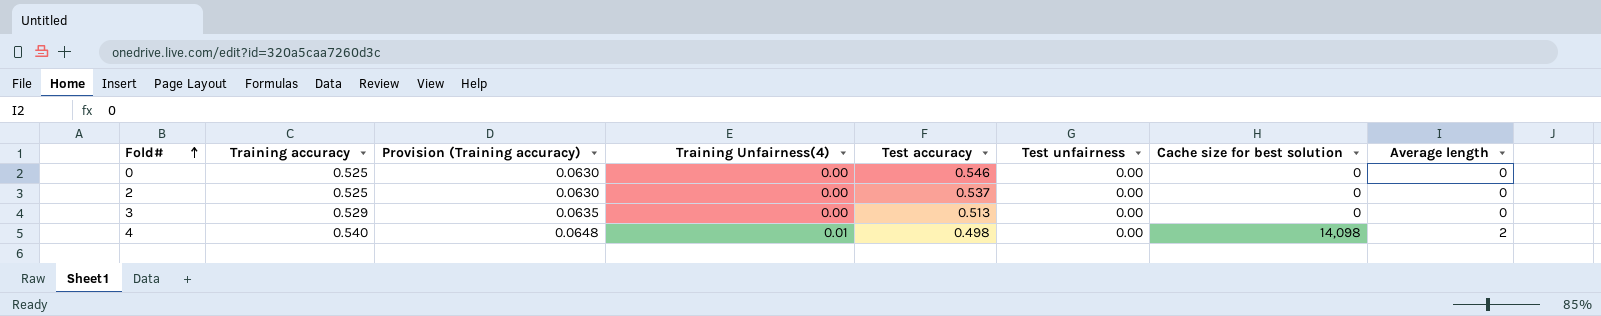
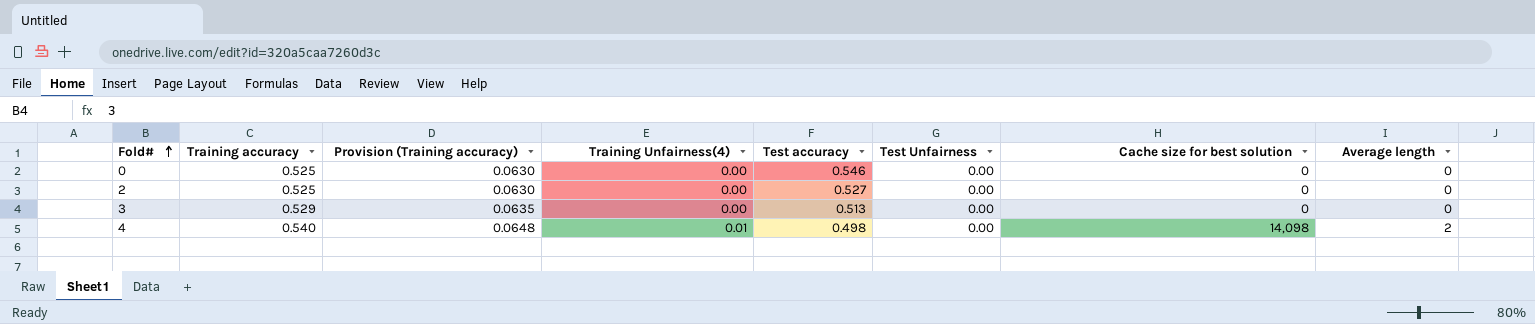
column name: Test unfairness -> Test Unfairness
2 | Test accuracy: 0.537 -> 0.527

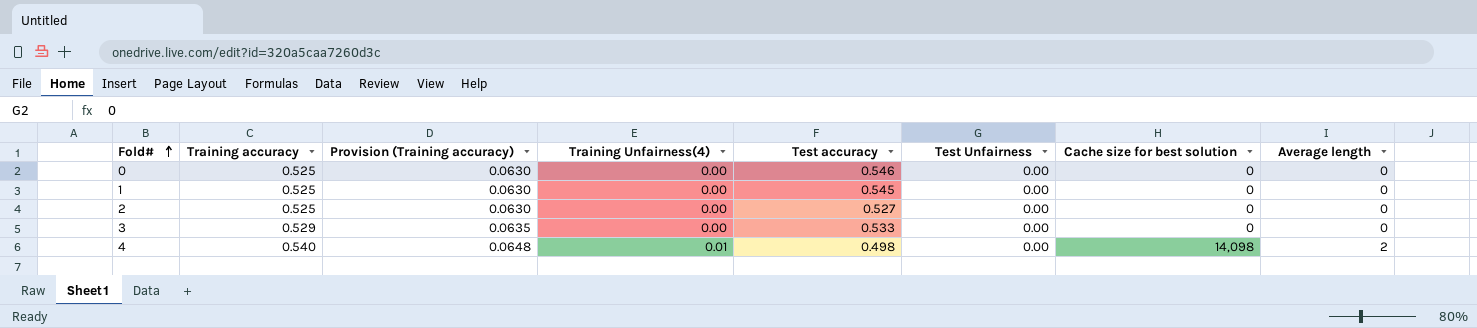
row 1: none -> 0.525 | 0.0630 | 0.00 | 0.545 | 0.00 | 0 | 0
3 | Test accuracy: 0.513 -> 0.533

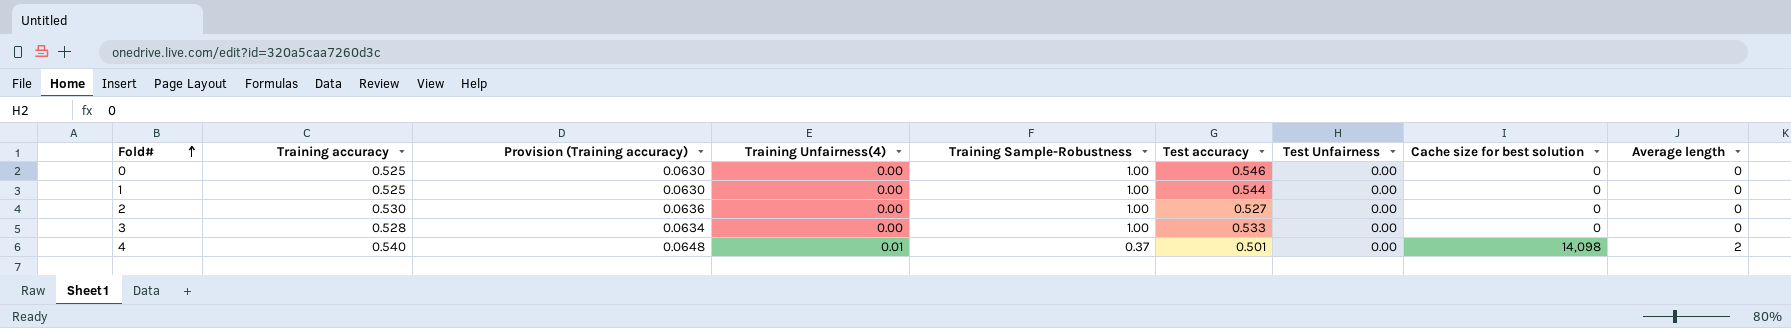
column Training Sample-Robustness | position: none -> 5
1 | Test accuracy: 0.545 -> 0.544
2 | Training accuracy: 0.525 -> 0.530
2 | Provision (Training accuracy): 0.0630 -> 0.0636
3 | Training accuracy: 0.529 -> 0.528
3 | Provision (Training accuracy): 0.0635 -> 0.0634
4 | Test accuracy: 0.498 -> 0.501

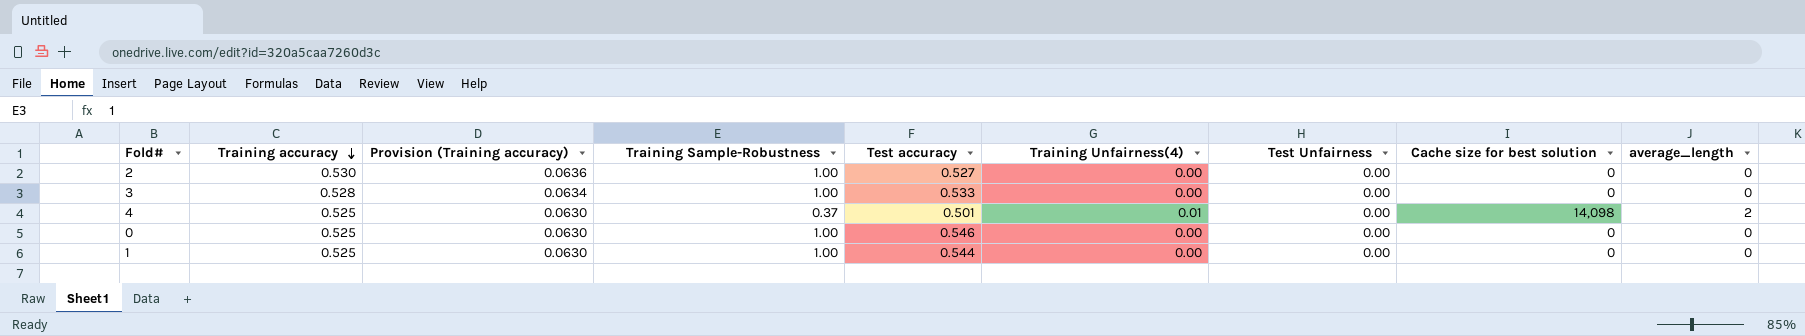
row order: Fold# ascending -> Training accuracy descending
column Training Unfairness(4) | position: 4 -> 6
column name: Average length -> average_length
4 | Training accuracy: 0.540 -> 0.525
4 | Provision (Training accuracy): 0.0648 -> 0.0630

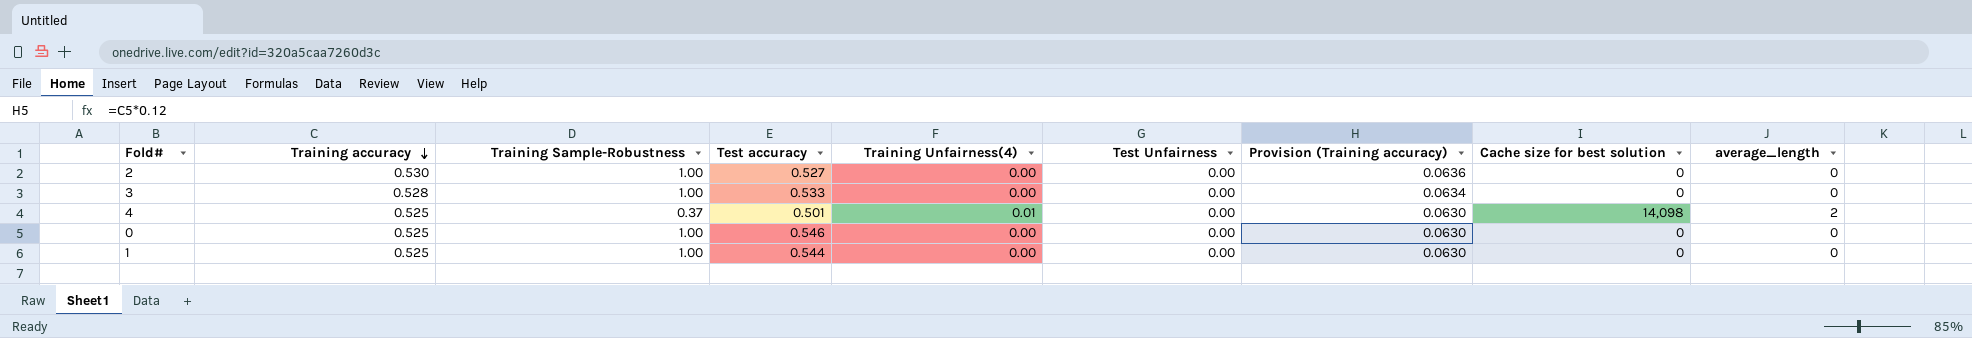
column Provision (Training accuracy) | position: 3 -> 7

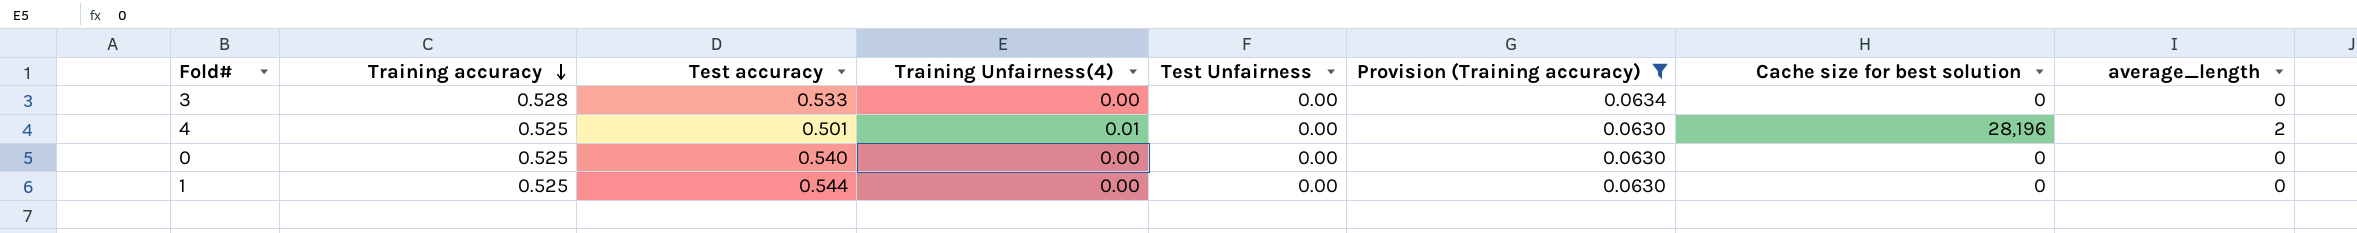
filter: none -> Provision (Training accuracy) != 0.0636
column Training Sample-Robustness | position: 3 -> none
4 | Cache size for best solution: 14,098 -> 28,196
0 | Test accuracy: 0.546 -> 0.540

